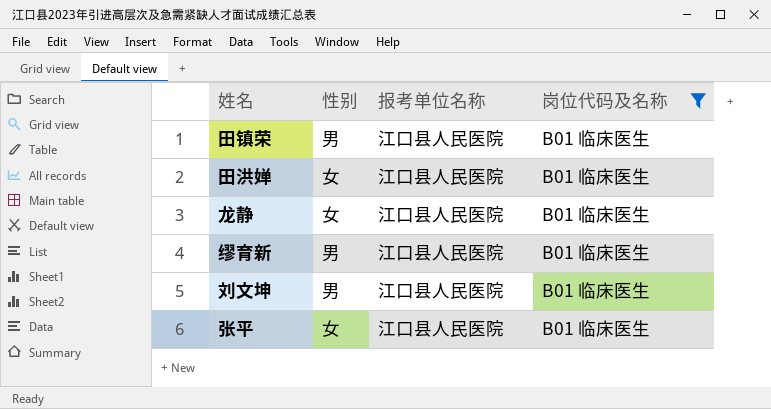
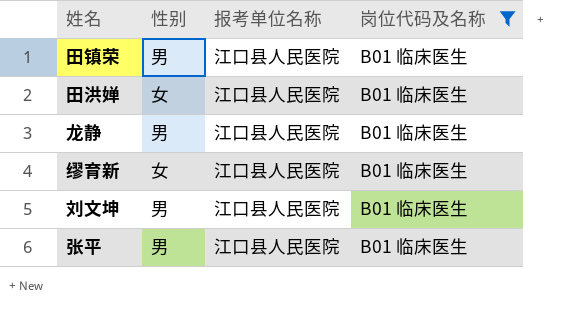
龙静 | 性别: 女 -> 男
缪育新 | 性别: 男 -> 女
张平 | 性别: 女 -> 男

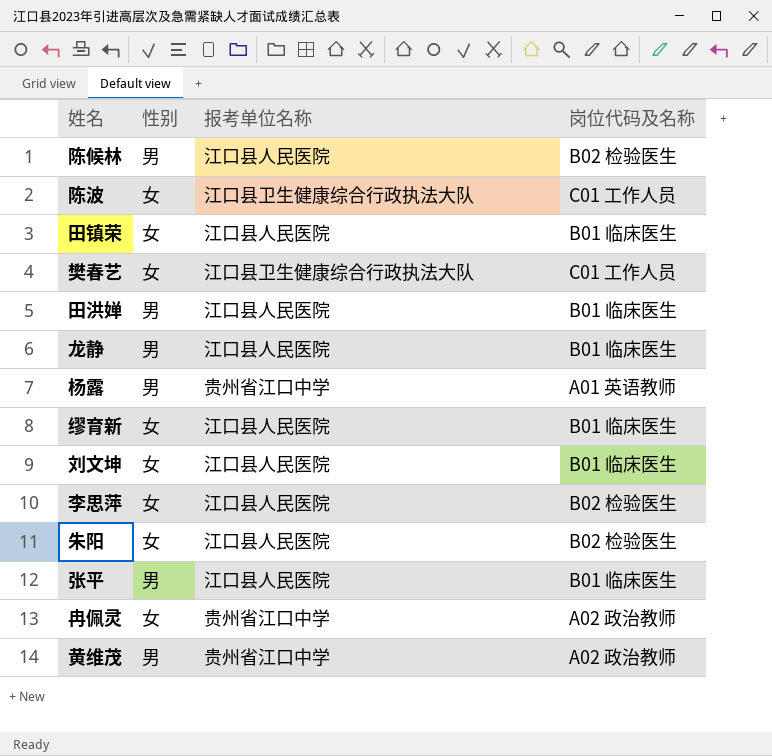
filter: 岗位代码及名称 = B01 临床医生 -> none
田镇荣 | 性别: 男 -> 女
田洪婵 | 性别: 女 -> 男
刘文坤 | 性别: 男 -> 女

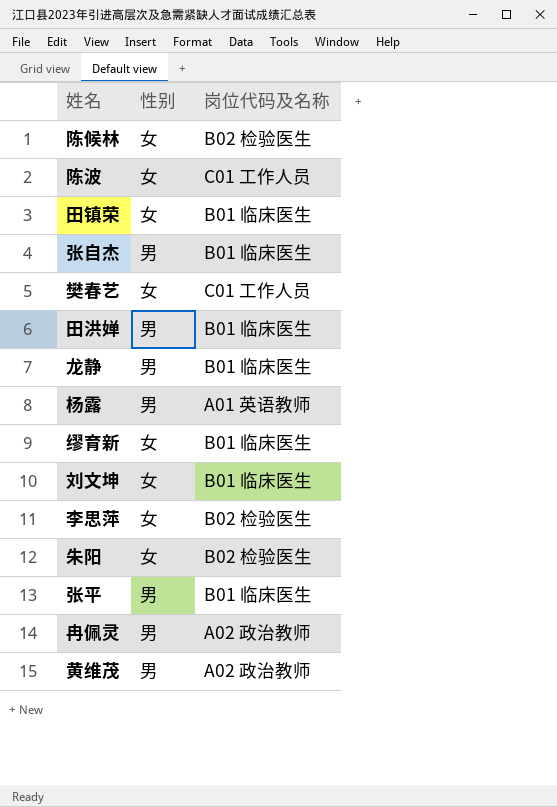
column 报考单位名称 | position: 3 -> none
陈候林 | 性别: 男 -> 女
row 张自杰: none -> 男 | B01 临床医生
冉佩灵 | 性别: 女 -> 男

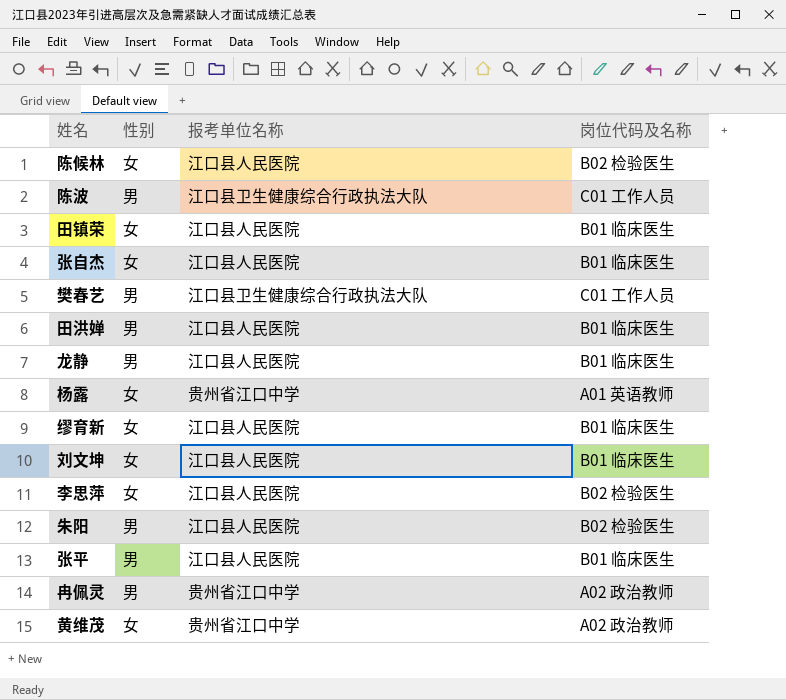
column 报考单位名称 | position: none -> 3
陈波 | 性别: 女 -> 男
张自杰 | 性别: 男 -> 女
樊春艺 | 性别: 女 -> 男
杨露 | 性别: 男 -> 女
朱阳 | 性别: 女 -> 男
黄维茂 | 性别: 男 -> 女

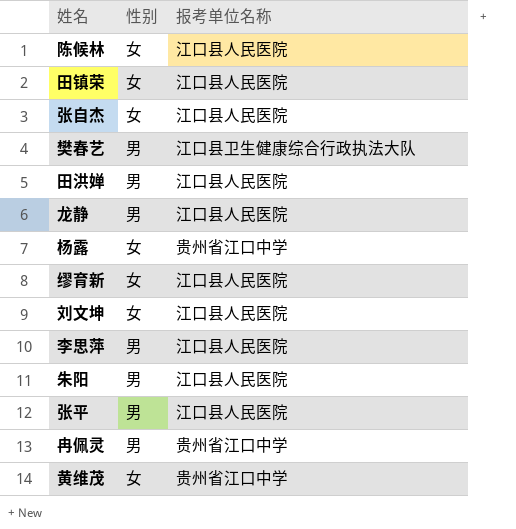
column 岗位代码及名称 | position: 4 -> none
row 陈波: 男 | 江口县卫生健康综合行政执法大队 | C01 工作人员 -> none
李思萍 | 性别: 女 -> 男

